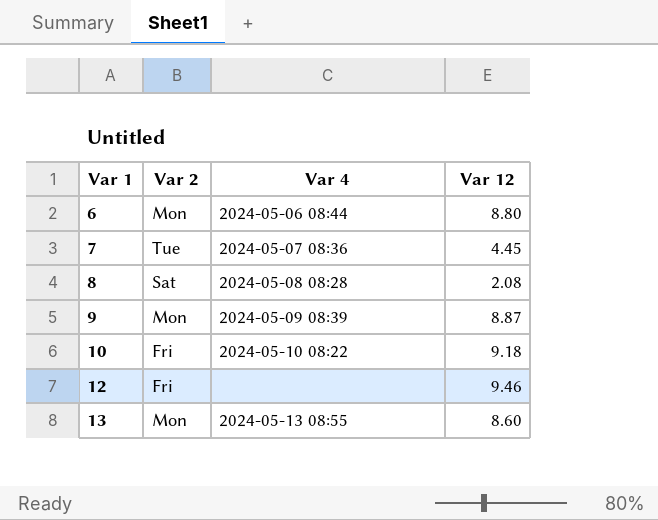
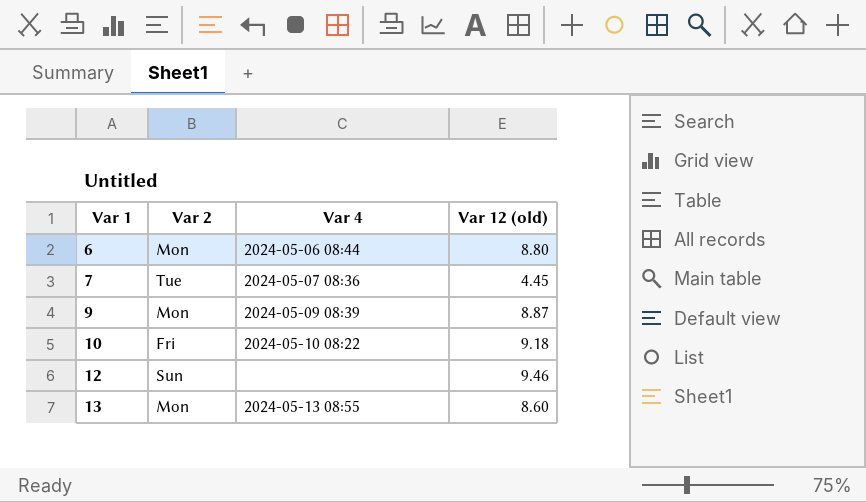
column name: Var 12 -> Var 12 (old)
row 8: Sat | 2024-05-08 08:28 | 2.08 -> none
12 | Var 2: Fri -> Sun

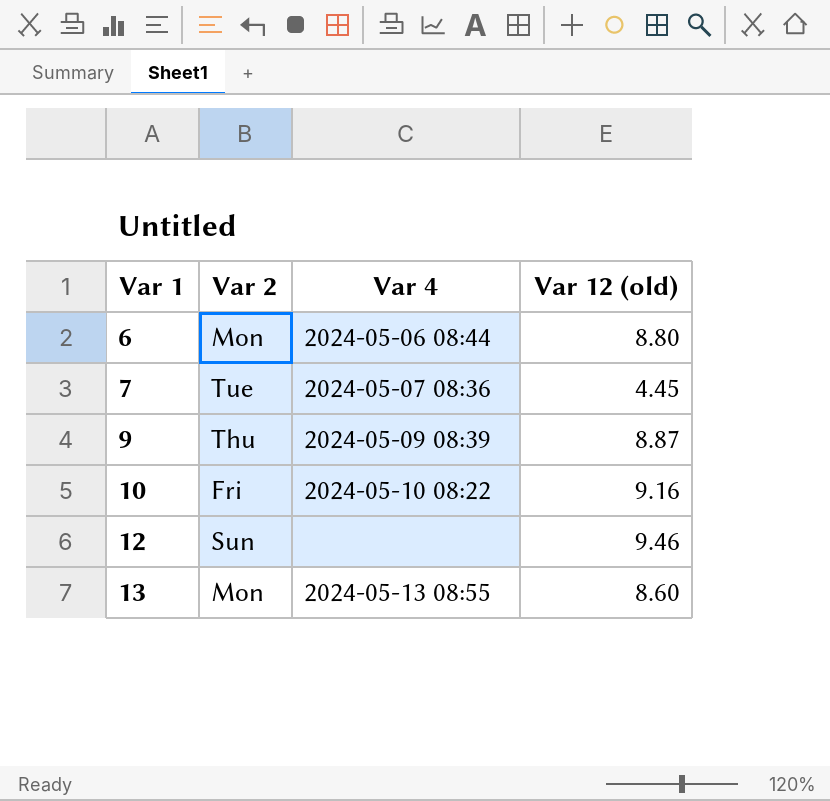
9 | Var 2: Mon -> Thu
10 | Var 12 (old): 9.18 -> 9.16

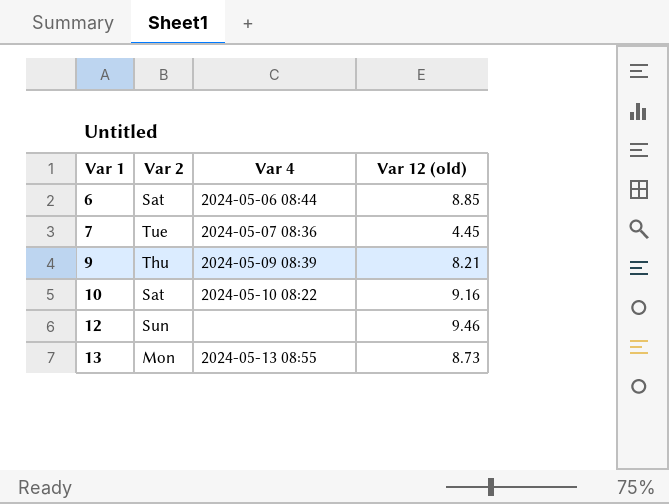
6 | Var 2: Mon -> Sat
6 | Var 12 (old): 8.80 -> 8.85
9 | Var 12 (old): 8.87 -> 8.21
10 | Var 2: Fri -> Sat
13 | Var 12 (old): 8.60 -> 8.73

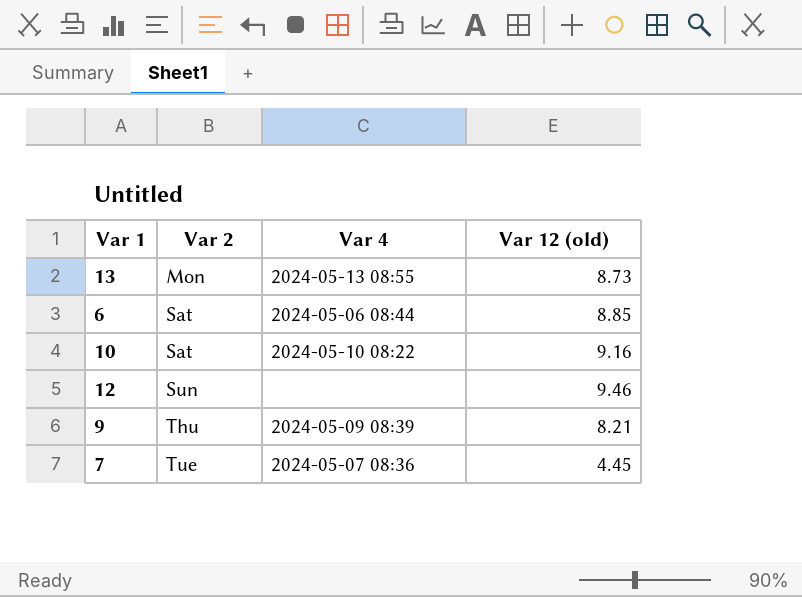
row order: Var 1 ascending -> Var 2 ascending

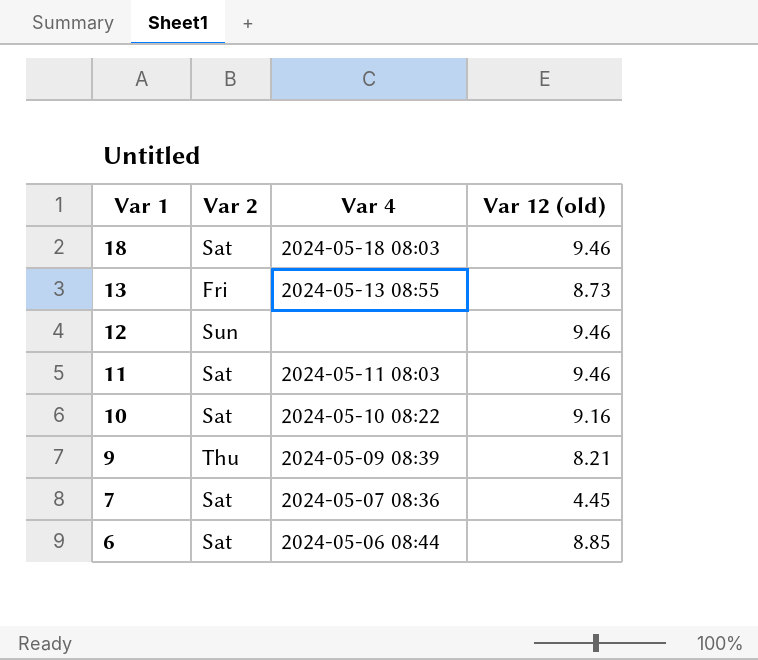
row order: Var 2 ascending -> Var 1 descending
row 18: none -> Sat | 2024-05-18 08:03 | 9.46
13 | Var 2: Mon -> Fri
row 11: none -> Sat | 2024-05-11 08:03 | 9.46
7 | Var 2: Tue -> Sat

